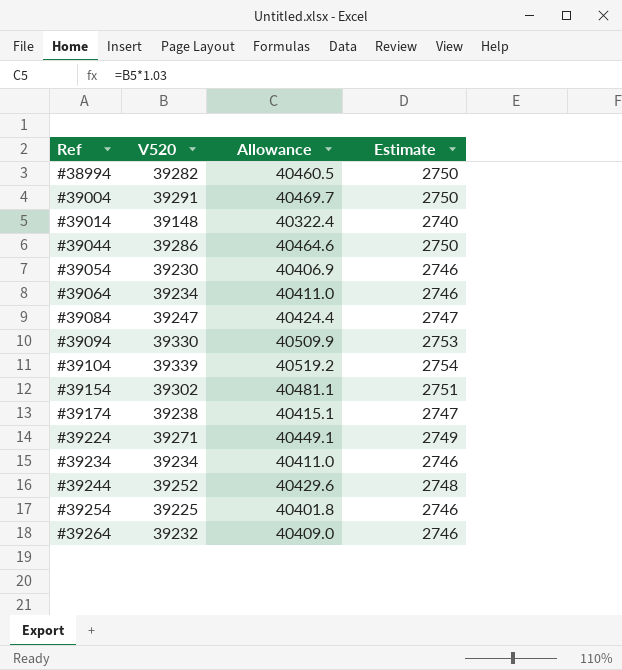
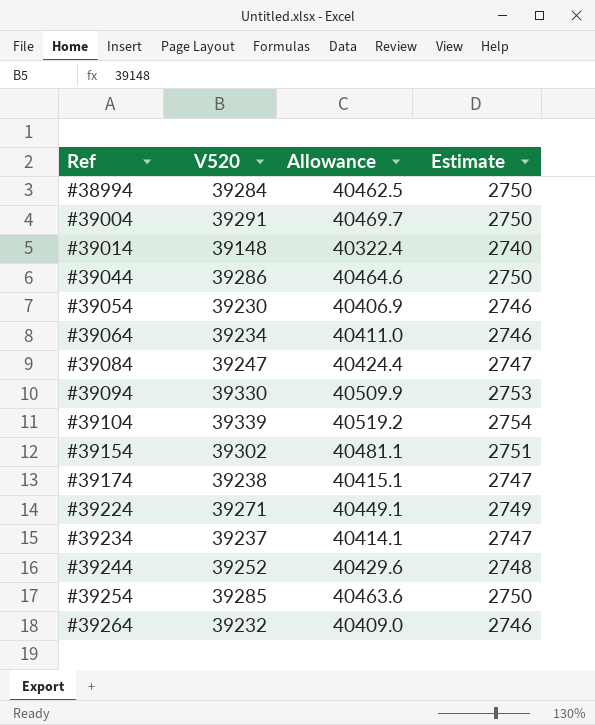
#38994 | V520: 39282 -> 39284
#38994 | Allowance: 40460.5 -> 40462.5
#39234 | V520: 39234 -> 39237
#39234 | Allowance: 40411.0 -> 40414.1
#39234 | Estimate: 2746 -> 2747
#39254 | V520: 39225 -> 39285
#39254 | Allowance: 40401.8 -> 40463.6
#39254 | Estimate: 2746 -> 2750

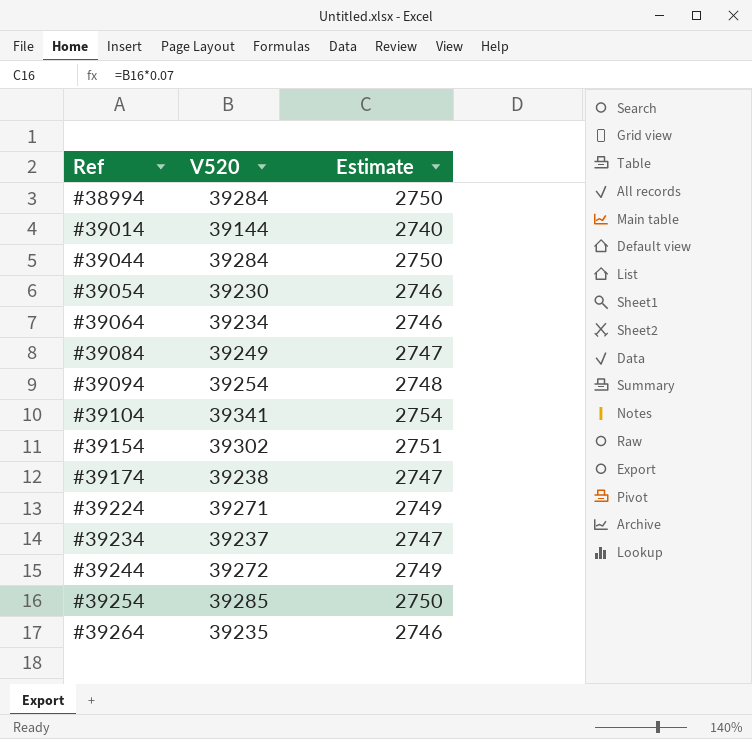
column Allowance | formula: [V520] * 1.03 -> none
row #39004: 39291 | 40469.7 | 2750 -> none
#39014 | V520: 39148 -> 39144
#39044 | V520: 39286 -> 39284
#39084 | V520: 39247 -> 39249
#39094 | V520: 39330 -> 39254
#39094 | Estimate: 2753 -> 2748
#39104 | V520: 39339 -> 39341
#39244 | V520: 39252 -> 39272
#39244 | Estimate: 2748 -> 2749
#39264 | V520: 39232 -> 39235

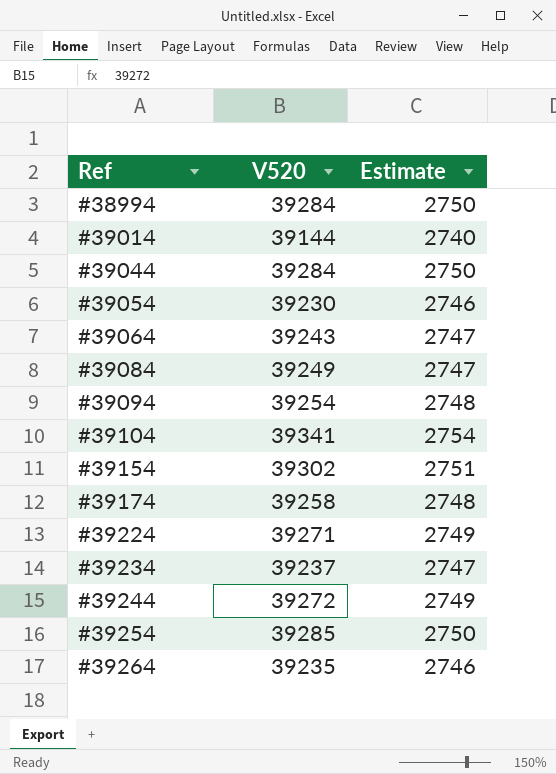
#39064 | V520: 39234 -> 39243
#39064 | Estimate: 2746 -> 2747
#39174 | V520: 39238 -> 39258
#39174 | Estimate: 2747 -> 2748

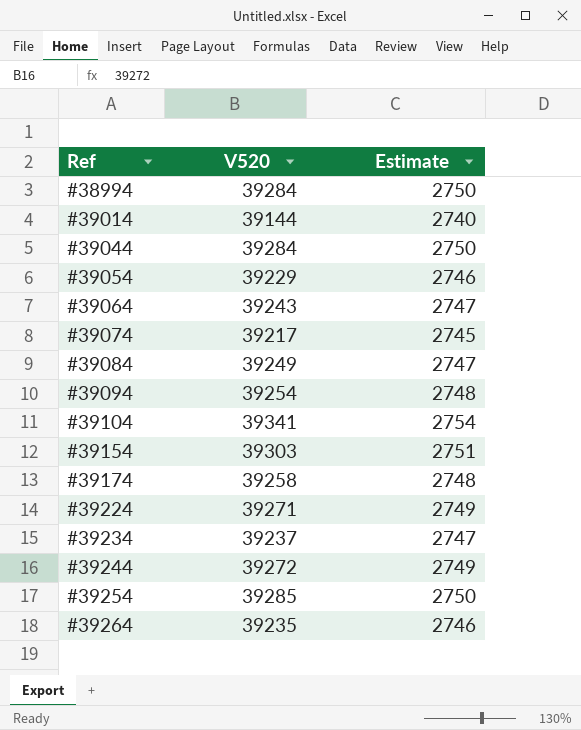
#39054 | V520: 39230 -> 39229
row #39074: none -> 39217 | 2745
#39154 | V520: 39302 -> 39303

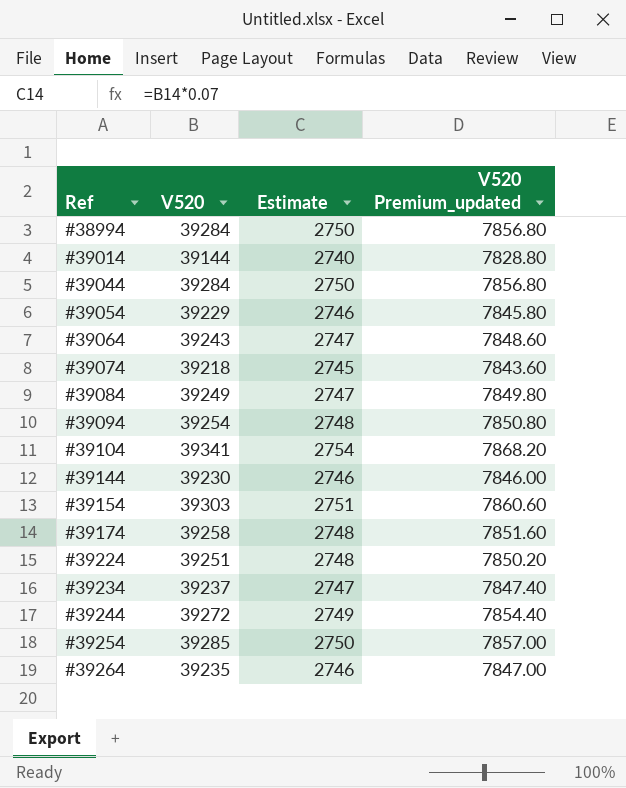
column V520 Premium_updated | formula: none -> [V520] * 0.2
#39074 | V520: 39217 -> 39218
row #39144: none -> 39230 | 2746 | 7846.00
#39224 | V520: 39271 -> 39251
#39224 | Estimate: 2749 -> 2748

